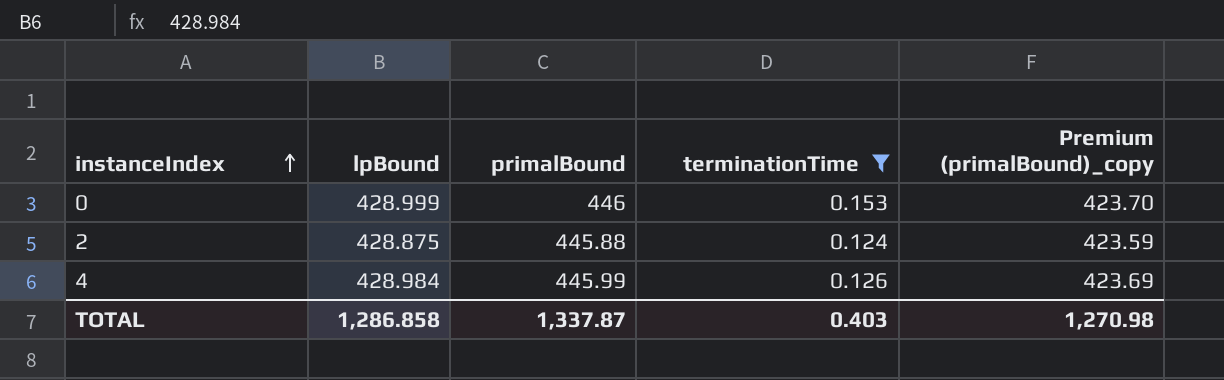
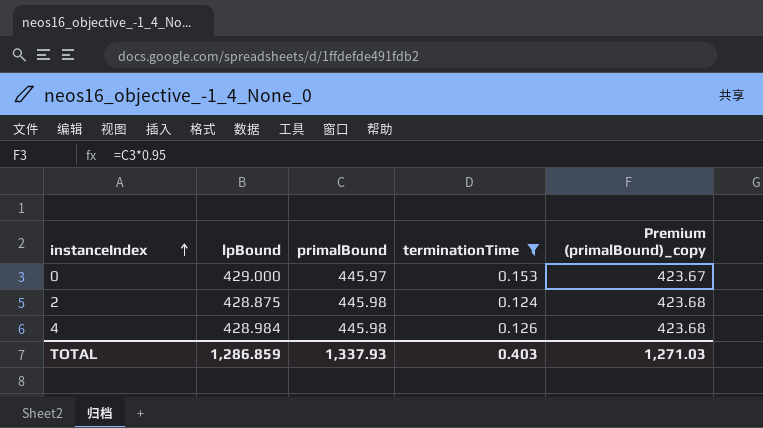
0 | lpBound: 428.999 -> 429.000
0 | primalBound: 446 -> 445.97
0 | Premium (primalBound)_copy: 423.70 -> 423.67
2 | primalBound: 445.88 -> 445.98
2 | Premium (primalBound)_copy: 423.59 -> 423.68
4 | primalBound: 445.99 -> 445.98
4 | Premium (primalBound)_copy: 423.69 -> 423.68
TOTAL | lpBound: 1,286.858 -> 1,286.859
TOTAL | primalBound: 1,337.87 -> 1,337.93
TOTAL | Premium (primalBound)_copy: 1,270.98 -> 1,271.03

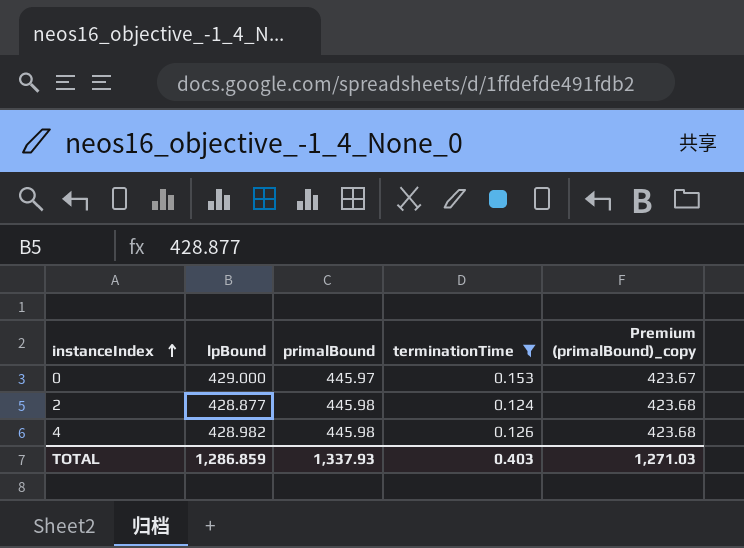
2 | lpBound: 428.875 -> 428.877
4 | lpBound: 428.984 -> 428.982

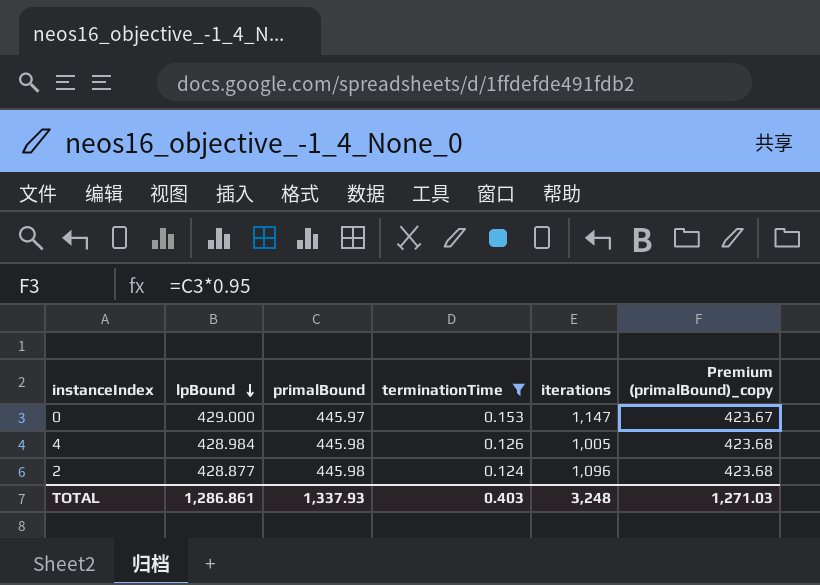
row order: instanceIndex ascending -> lpBound descending
column iterations | position: none -> 5
4 | lpBound: 428.982 -> 428.984
TOTAL | lpBound: 1,286.859 -> 1,286.861

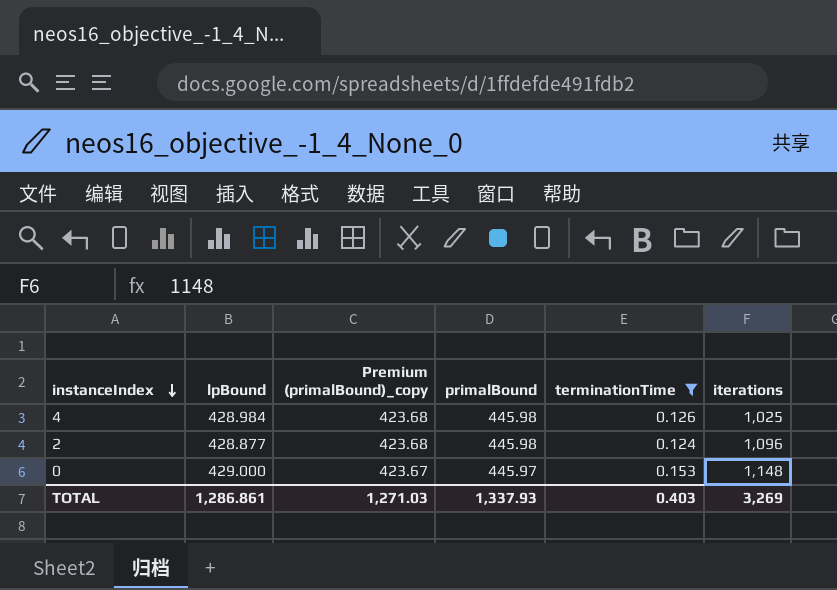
row order: lpBound descending -> instanceIndex descending
column Premium (primalBound)_copy | position: 6 -> 3
4 | iterations: 1,005 -> 1,025
0 | iterations: 1,147 -> 1,148
TOTAL | iterations: 3,248 -> 3,269

